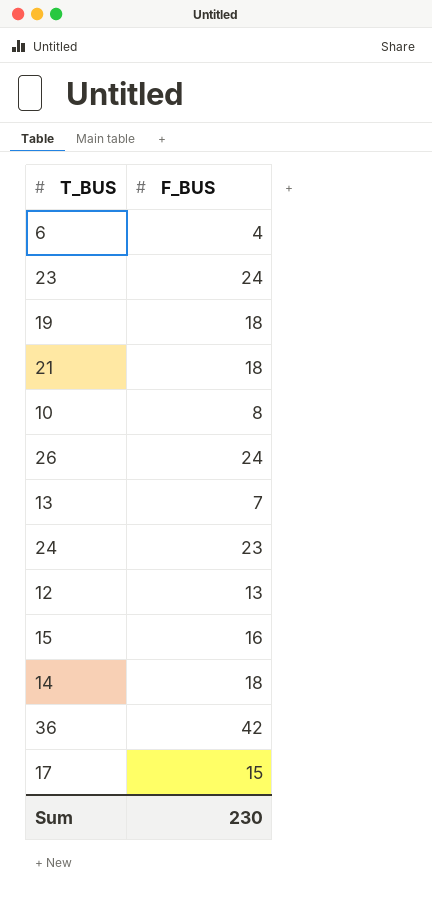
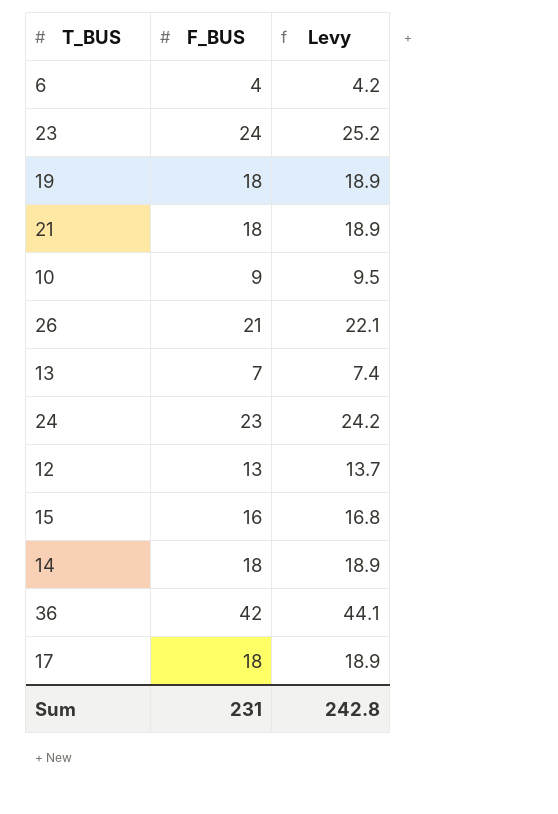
column Levy | formula: none -> [F_BUS] * 1.05
10 | F_BUS: 8 -> 9
26 | F_BUS: 24 -> 21
17 | F_BUS: 15 -> 18
Sum | F_BUS: 230 -> 231

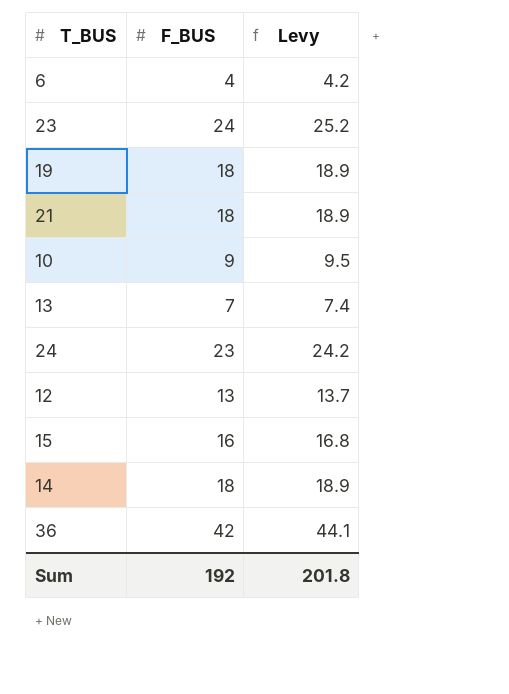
row 26: 21 | 22.1 -> none
row 17: 18 | 18.9 -> none
Sum | F_BUS: 231 -> 192
Sum | Levy: 242.8 -> 201.8

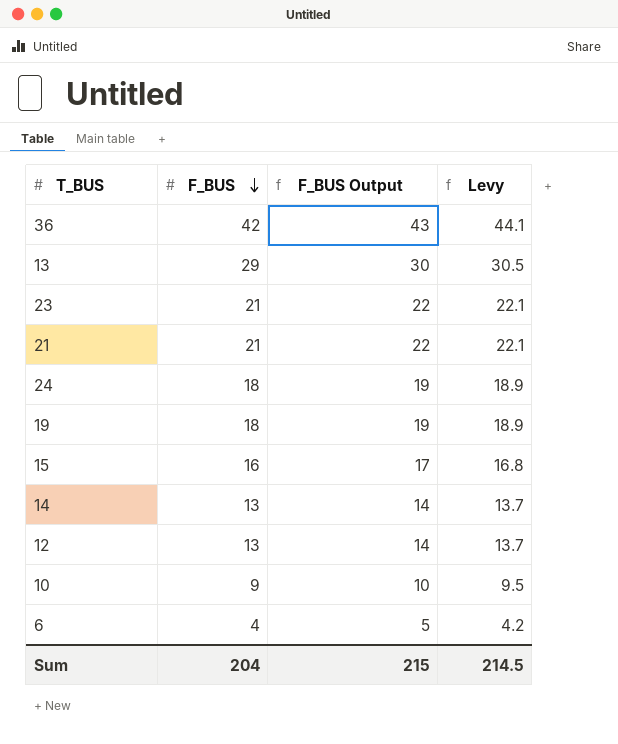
row order: none -> F_BUS descending
column F_BUS Output | formula: none -> [F_BUS] + 1
13 | F_BUS: 7 -> 29
13 | Levy: 7.4 -> 30.5
23 | F_BUS: 24 -> 21
23 | Levy: 25.2 -> 22.1
21 | F_BUS: 18 -> 21
21 | Levy: 18.9 -> 22.1
24 | F_BUS: 23 -> 18
24 | Levy: 24.2 -> 18.9
14 | F_BUS: 18 -> 13
14 | Levy: 18.9 -> 13.7
Sum | F_BUS: 192 -> 204
Sum | Levy: 201.8 -> 214.5

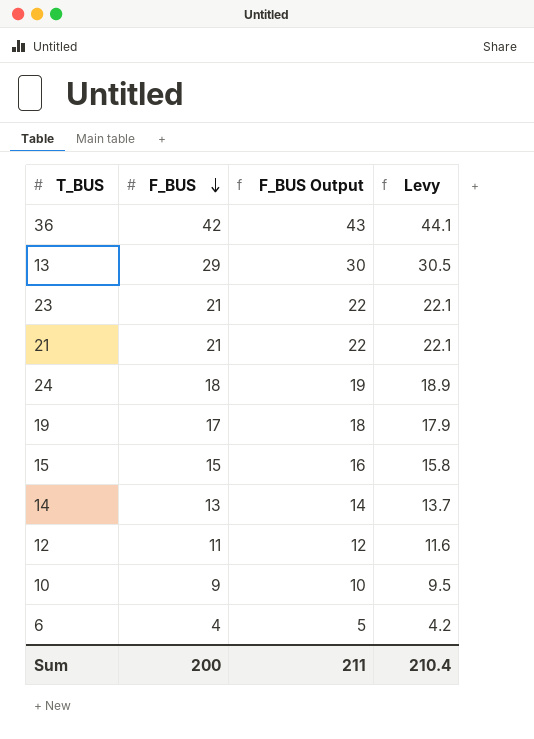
19 | F_BUS: 18 -> 17
19 | F_BUS Output: 19 -> 18
19 | Levy: 18.9 -> 17.9
15 | F_BUS: 16 -> 15
15 | F_BUS Output: 17 -> 16
15 | Levy: 16.8 -> 15.8
12 | F_BUS: 13 -> 11
12 | F_BUS Output: 14 -> 12
12 | Levy: 13.7 -> 11.6
Sum | F_BUS: 204 -> 200
Sum | F_BUS Output: 215 -> 211
Sum | Levy: 214.5 -> 210.4

